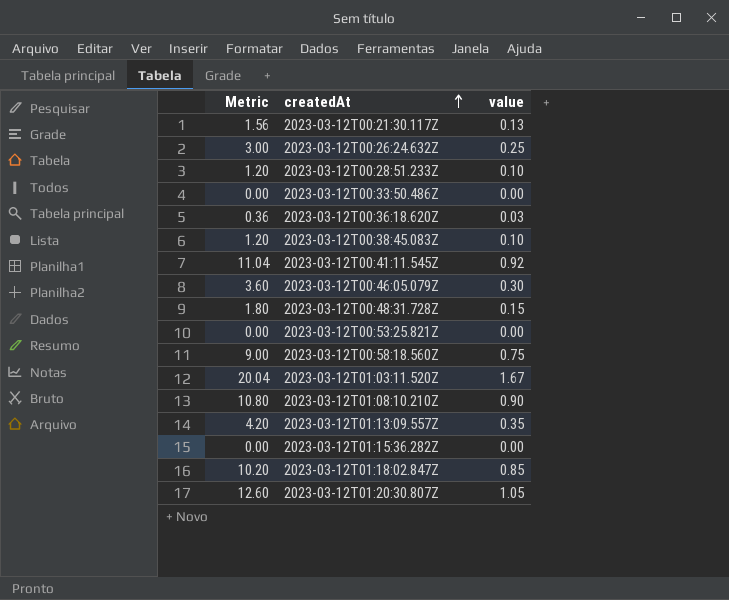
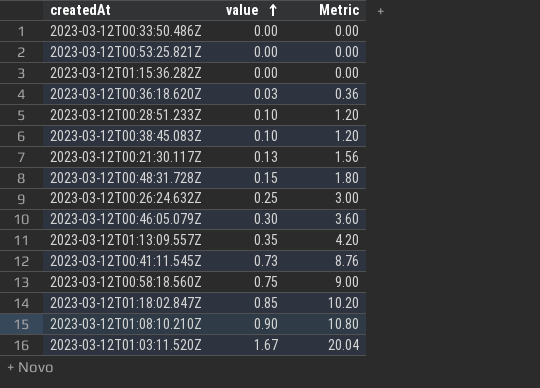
row order: createdAt ascending -> value ascending
column Metric | position: 1 -> 3
row 2023-03-12T01:20:30.807Z: 12.60 | 1.05 -> none
2023-03-12T00:41:11.545Z | value: 0.92 -> 0.73
2023-03-12T00:41:11.545Z | Metric: 11.04 -> 8.76

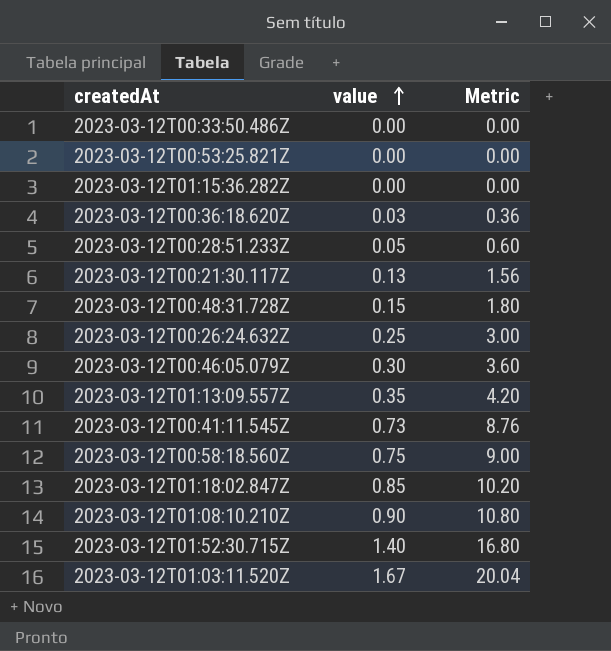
row 2023-03-12T00:38:45.083Z: 0.10 | 1.20 -> none
2023-03-12T00:28:51.233Z | value: 0.10 -> 0.05
2023-03-12T00:28:51.233Z | Metric: 1.20 -> 0.60
row 2023-03-12T01:52:30.715Z: none -> 1.40 | 16.80

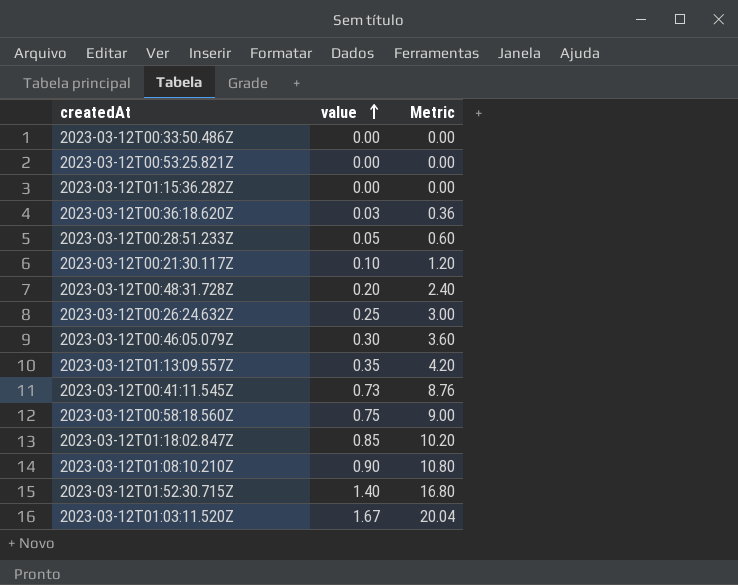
2023-03-12T00:21:30.117Z | value: 0.13 -> 0.10
2023-03-12T00:21:30.117Z | Metric: 1.56 -> 1.20
2023-03-12T00:48:31.728Z | value: 0.15 -> 0.20
2023-03-12T00:48:31.728Z | Metric: 1.80 -> 2.40

